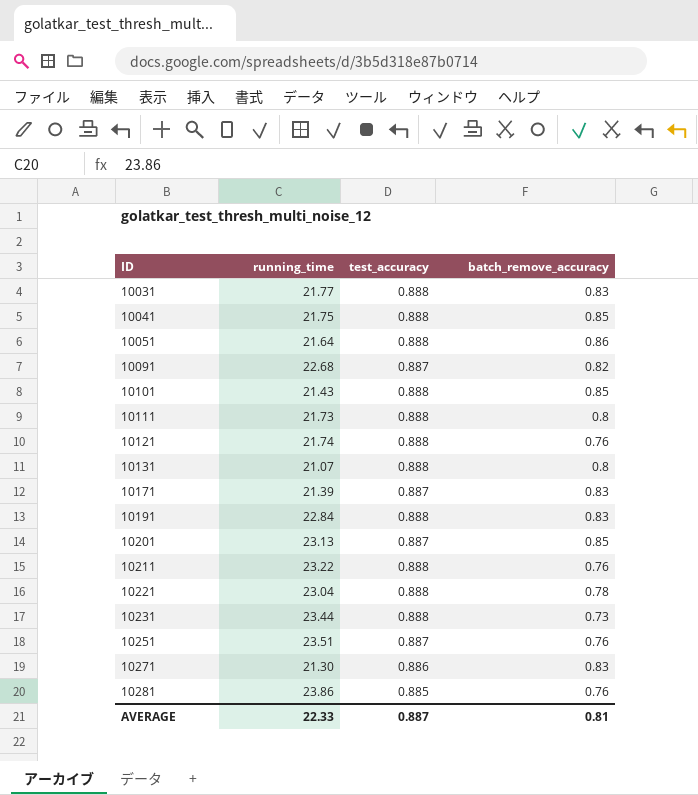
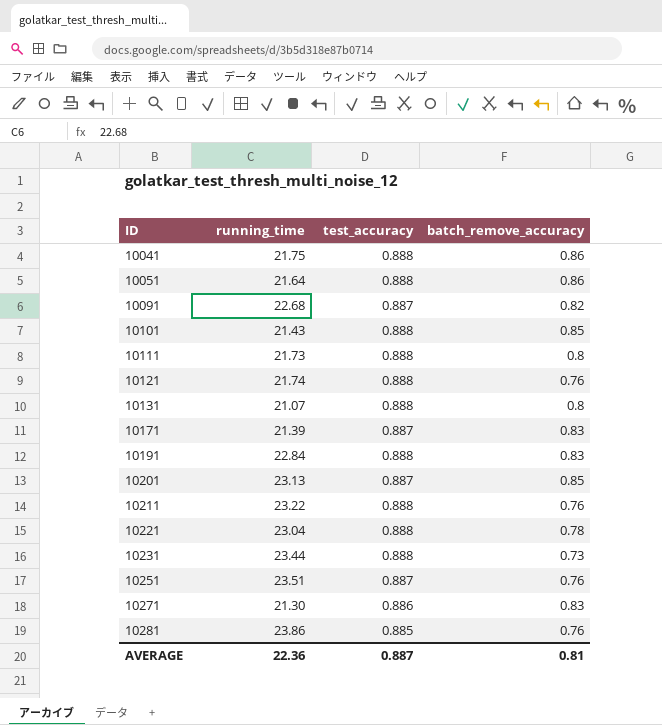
row 10031: 21.77 | 0.888 | 0.83 -> none
10041 | batch_remove_accuracy: 0.85 -> 0.86
AVERAGE | running_time: 22.33 -> 22.36

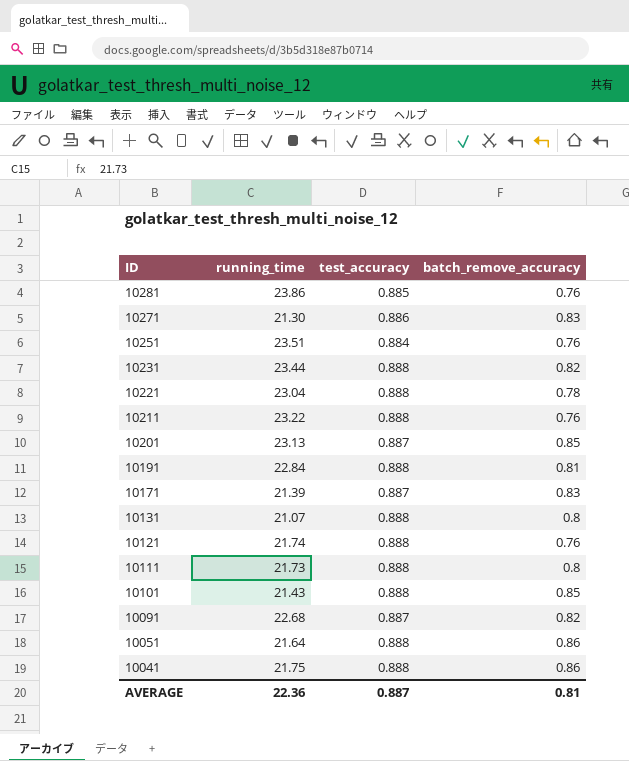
row order: ID ascending -> ID descending
10251 | test_accuracy: 0.887 -> 0.884
10231 | batch_remove_accuracy: 0.73 -> 0.82
10191 | batch_remove_accuracy: 0.83 -> 0.81

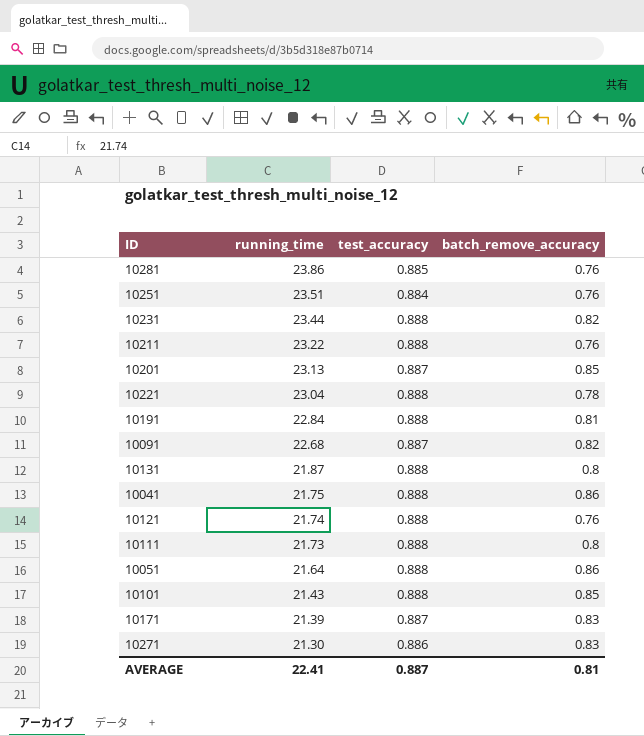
row order: ID descending -> running_time descending
10131 | running_time: 21.07 -> 21.87
AVERAGE | running_time: 22.36 -> 22.41

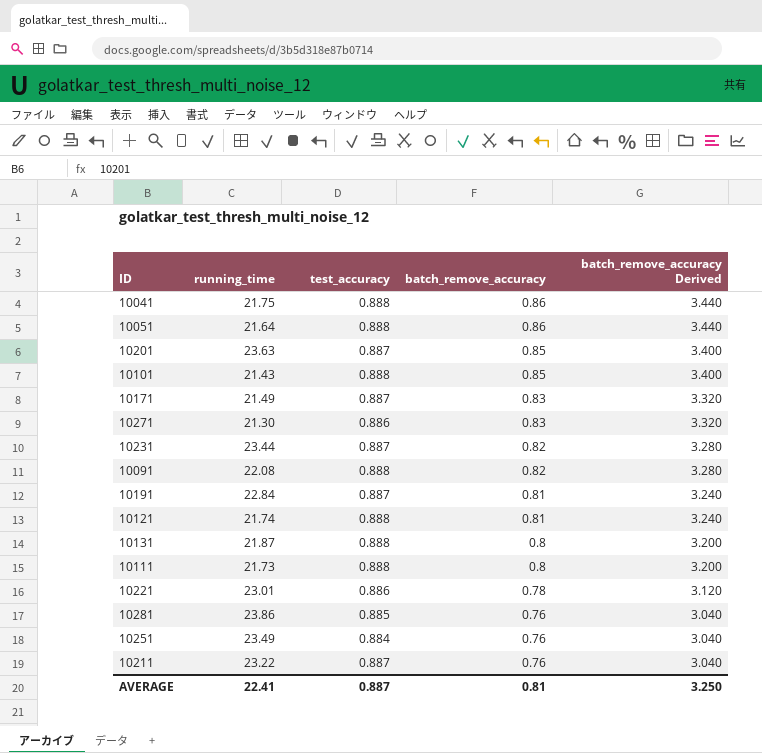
row order: running_time descending -> batch_remove_accuracy descending
column batch_remove_accuracy Derived | formula: none -> [batch_remove_accuracy] * 4
10201 | running_time: 23.13 -> 23.63
10171 | running_time: 21.39 -> 21.49
10231 | test_accuracy: 0.888 -> 0.887
10091 | running_time: 22.68 -> 22.08
10091 | test_accuracy: 0.887 -> 0.888
10191 | test_accuracy: 0.888 -> 0.887
10121 | batch_remove_accuracy: 0.76 -> 0.81
10221 | running_time: 23.04 -> 23.01
10221 | test_accuracy: 0.888 -> 0.886
10251 | running_time: 23.51 -> 23.49
10211 | test_accuracy: 0.888 -> 0.887

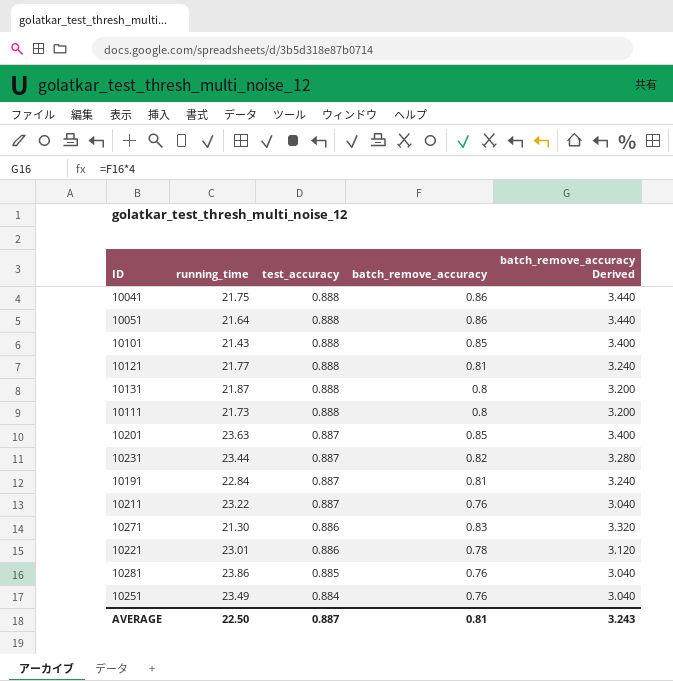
row order: batch_remove_accuracy descending -> test_accuracy descending
row 10171: 21.49 | 0.887 | 0.83 | 3.320 -> none
row 10091: 22.08 | 0.888 | 0.82 | 3.280 -> none
10121 | running_time: 21.74 -> 21.77
AVERAGE | running_time: 22.41 -> 22.50
AVERAGE | batch_remove_accuracy Derived: 3.250 -> 3.243

